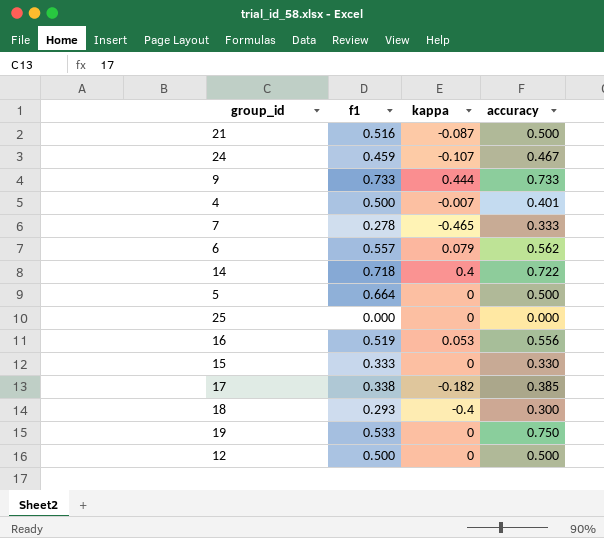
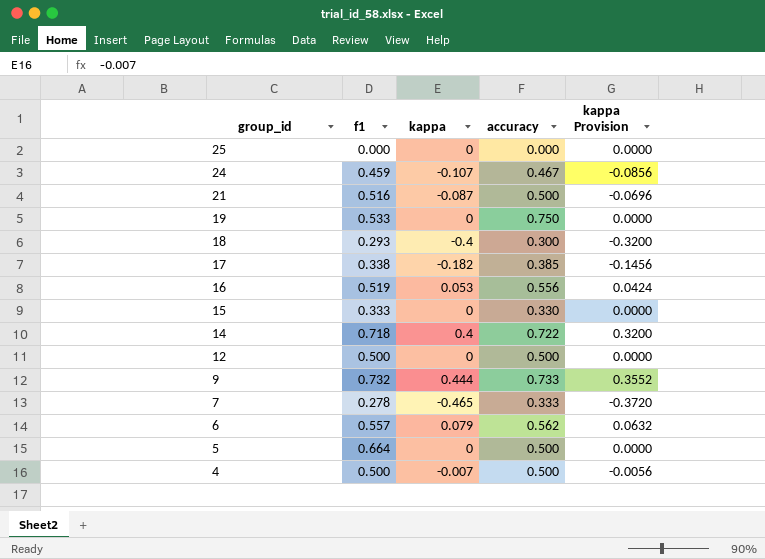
row order: none -> group_id descending
column kappa Provision | formula: none -> [kappa] * 0.8
9 | f1: 0.733 -> 0.732
4 | accuracy: 0.401 -> 0.500

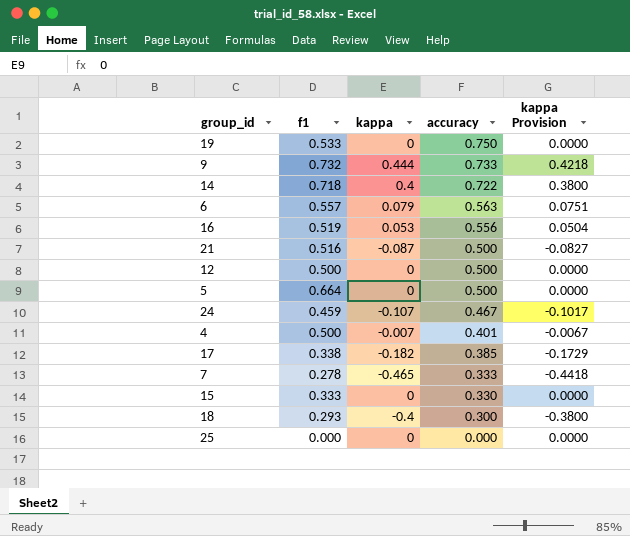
row order: group_id descending -> accuracy descending
column kappa Provision | formula: [kappa] * 0.8 -> [kappa] * 0.95
6 | accuracy: 0.562 -> 0.563
4 | accuracy: 0.500 -> 0.401

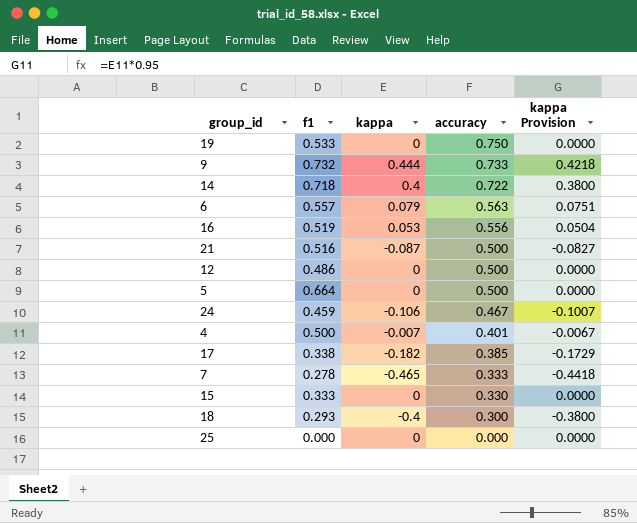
12 | f1: 0.500 -> 0.486
24 | kappa: -0.107 -> -0.106
24 | kappa Provision: -0.1017 -> -0.1007

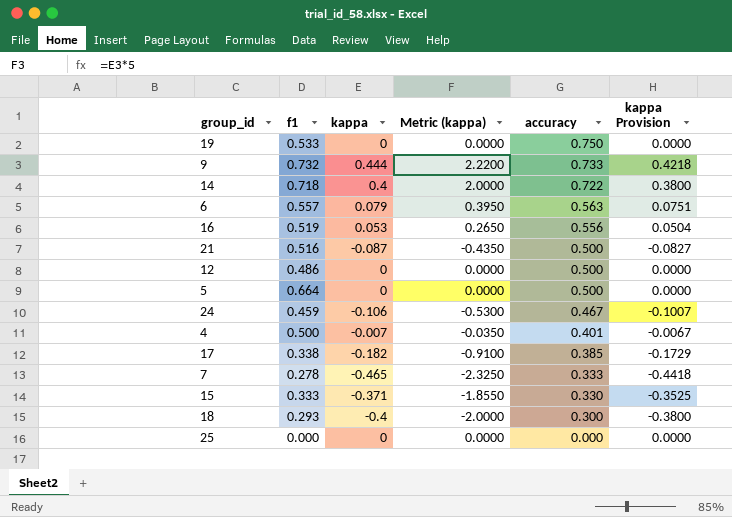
column Metric (kappa) | formula: none -> [kappa] * 5
15 | kappa: 0 -> -0.371
15 | kappa Provision: 0.0000 -> -0.3525

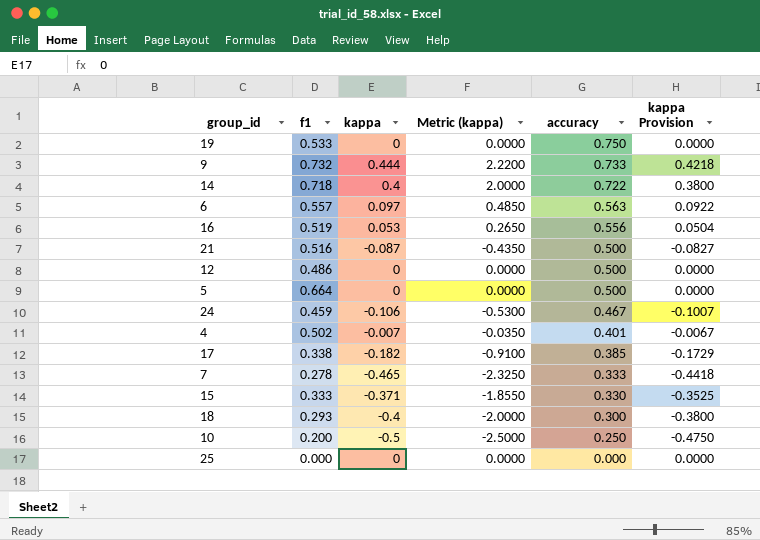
6 | kappa: 0.079 -> 0.097
6 | Metric (kappa): 0.3950 -> 0.4850
6 | kappa Provision: 0.0751 -> 0.0922
4 | f1: 0.500 -> 0.502
row 10: none -> 0.200 | -0.5 | -2.5000 | 0.250 | -0.4750

